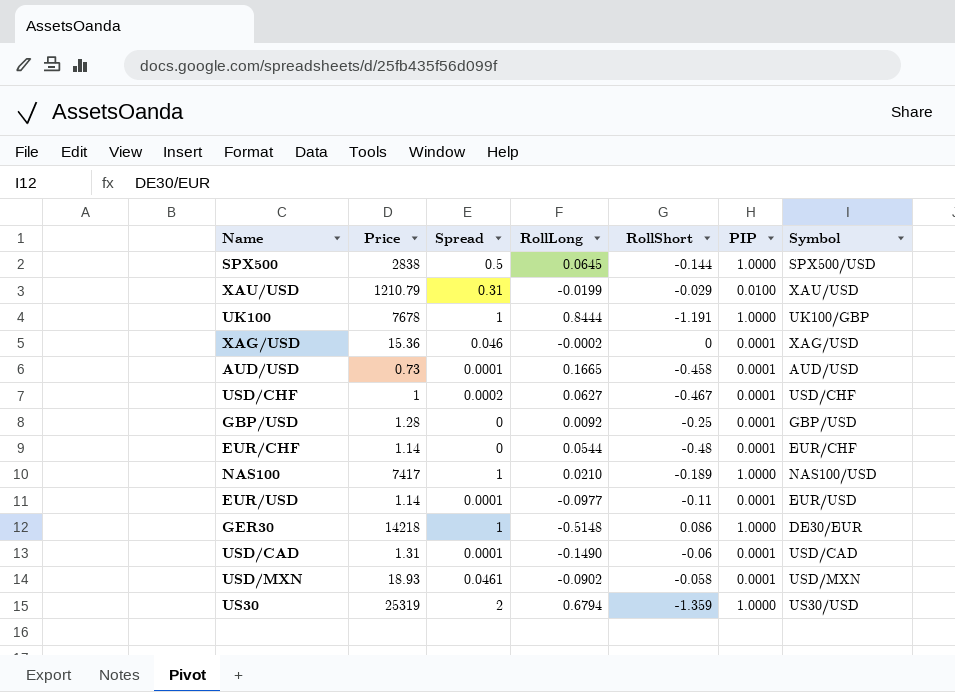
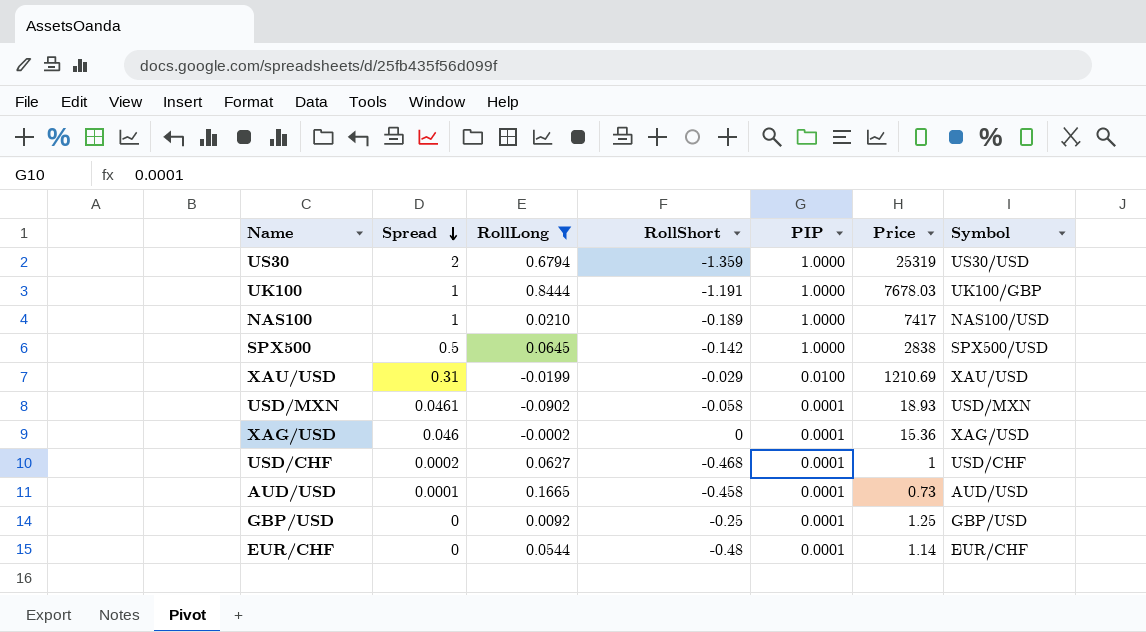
filter: none -> RollLong >= -0.0902
row order: none -> Spread descending
column Price | position: 2 -> 6
UK100 | Price: 7678 -> 7678.03
SPX500 | RollShort: -0.144 -> -0.142
XAU/USD | Price: 1210.79 -> 1210.69
USD/CHF | RollShort: -0.467 -> -0.468
GBP/USD | Price: 1.28 -> 1.25

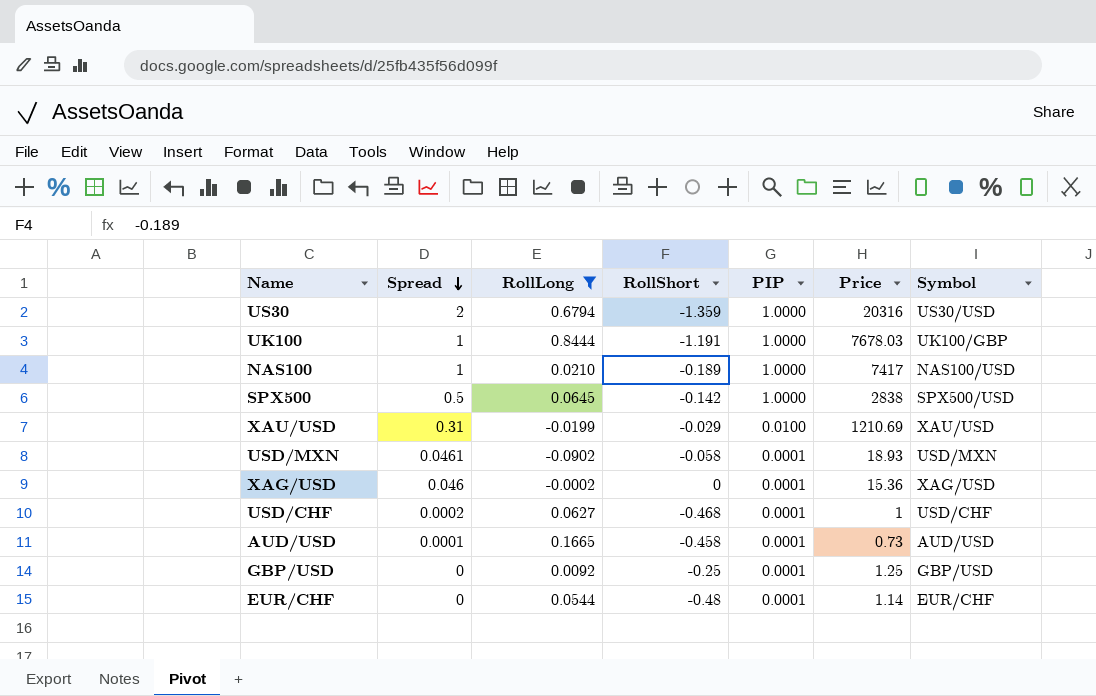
US30 | Price: 25319 -> 20316

